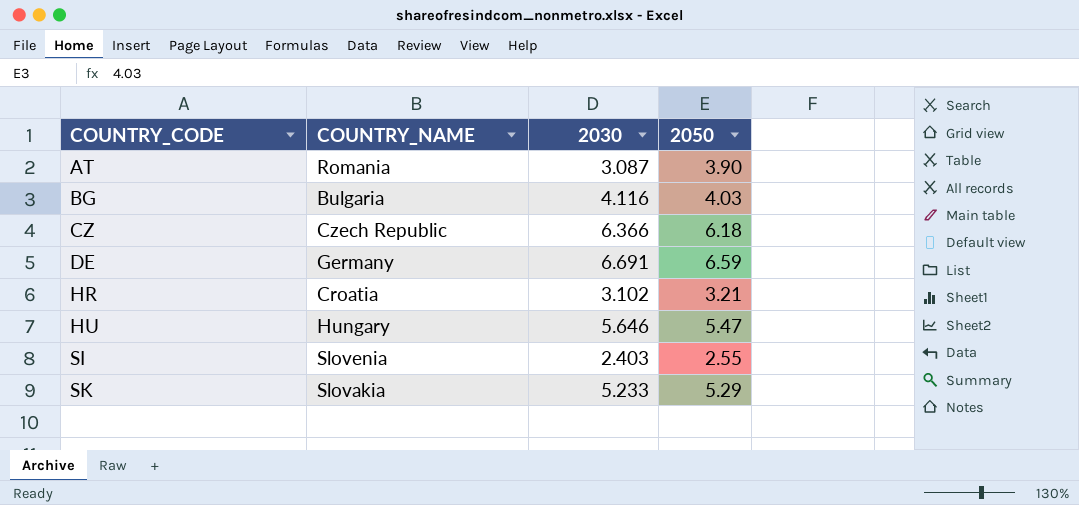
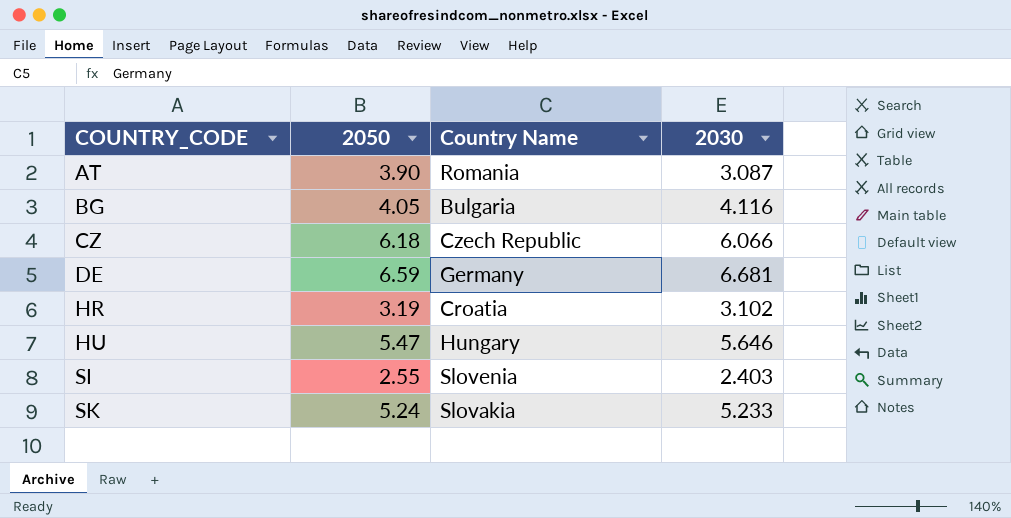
column 2050 | position: 4 -> 2
column name: COUNTRY_NAME -> Country Name
BG | 2050: 4.03 -> 4.05
CZ | 2030: 6.366 -> 6.066
DE | 2030: 6.691 -> 6.681
HR | 2050: 3.21 -> 3.19
SK | 2050: 5.29 -> 5.24

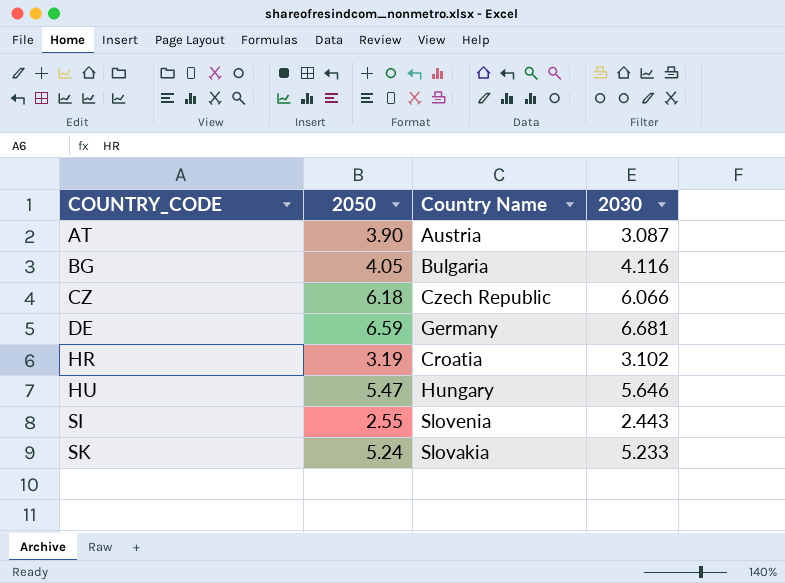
AT | Country Name: Romania -> Austria
SI | 2030: 2.403 -> 2.443

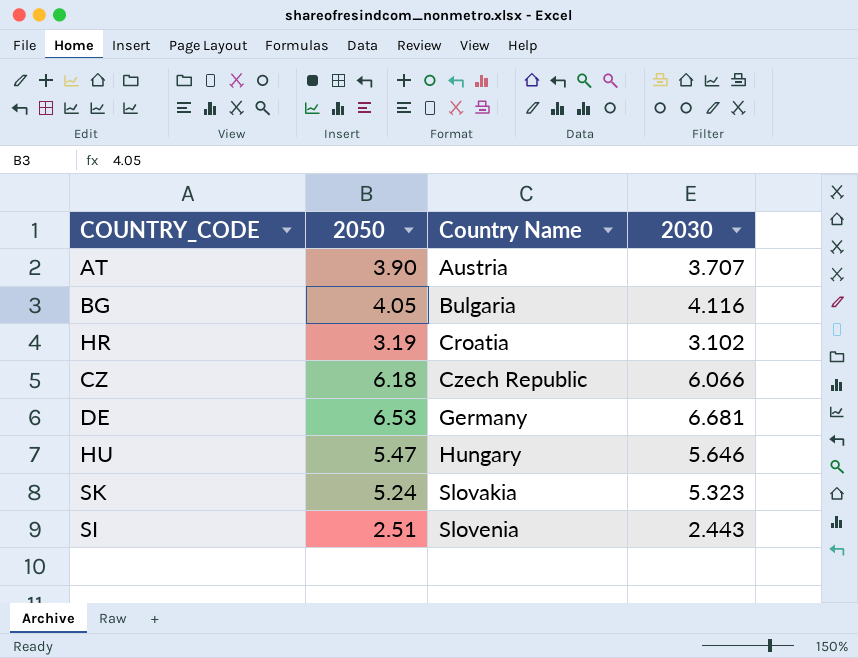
row order: COUNTRY_CODE ascending -> Country Name ascending
AT | 2030: 3.087 -> 3.707
DE | 2050: 6.59 -> 6.53
SK | 2030: 5.233 -> 5.323
SI | 2050: 2.55 -> 2.51

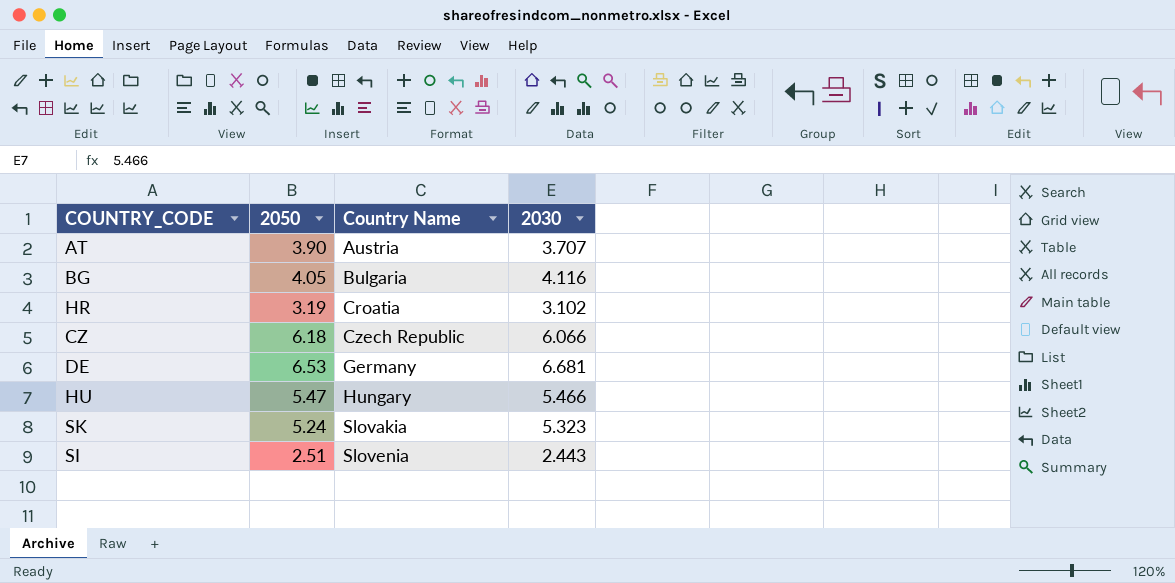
HU | 2030: 5.646 -> 5.466

